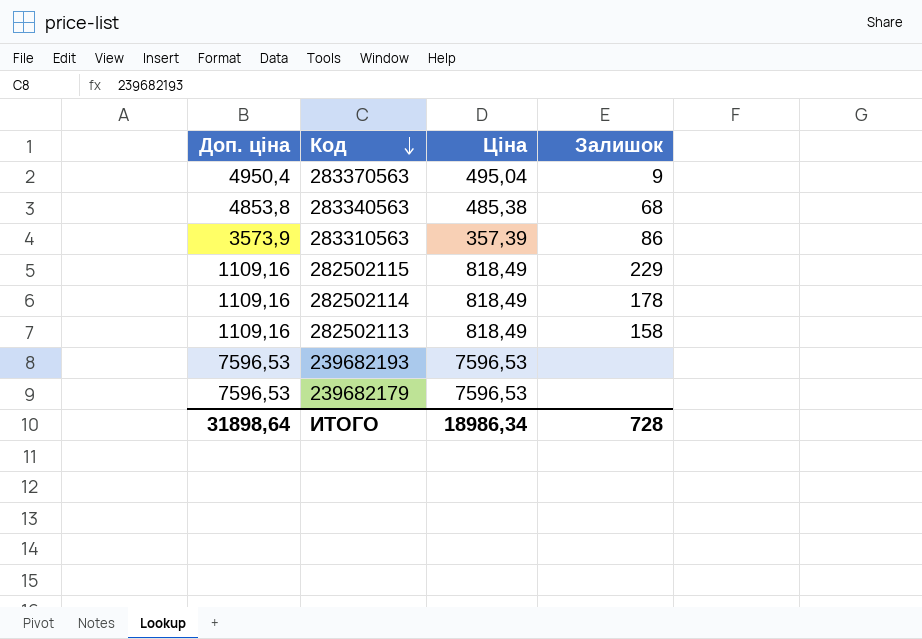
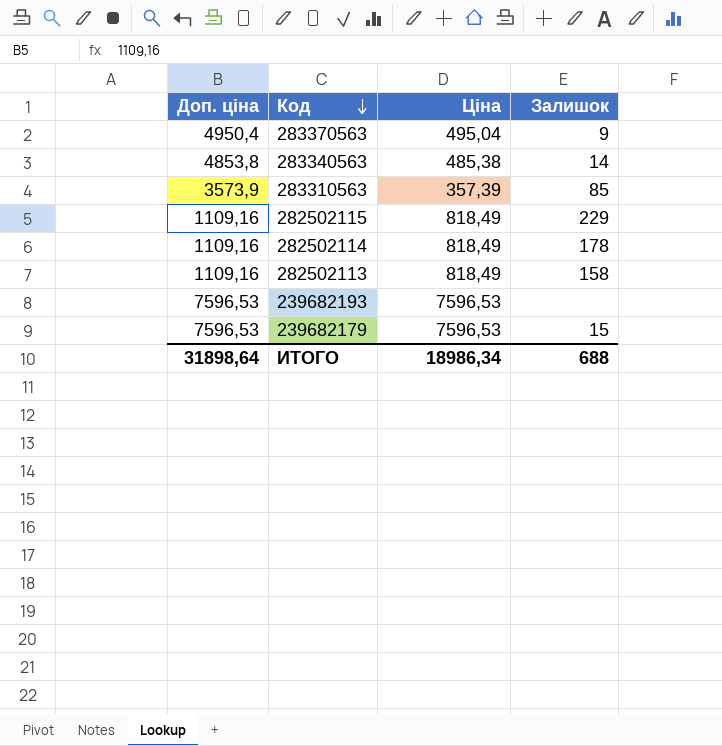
283340563 | Залишок: 68 -> 14
283310563 | Залишок: 86 -> 85
239682179 | Залишок: none -> 15
ИТОГО | Залишок: 728 -> 688

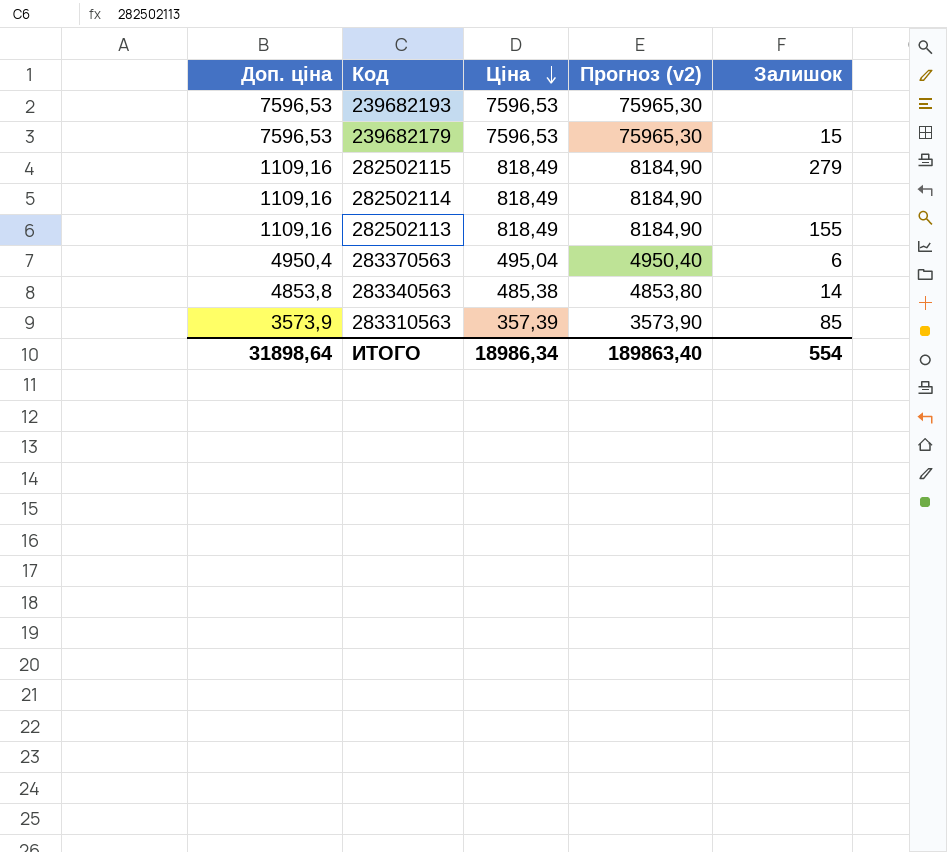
row order: Код descending -> Ціна descending
column Прогноз (v2) | formula: none -> [Ціна] * 10
282502115 | Залишок: 229 -> 279
282502114 | Залишок: 178 -> none
282502113 | Залишок: 158 -> 155
283370563 | Залишок: 9 -> 6
ИТОГО | Залишок: 688 -> 554

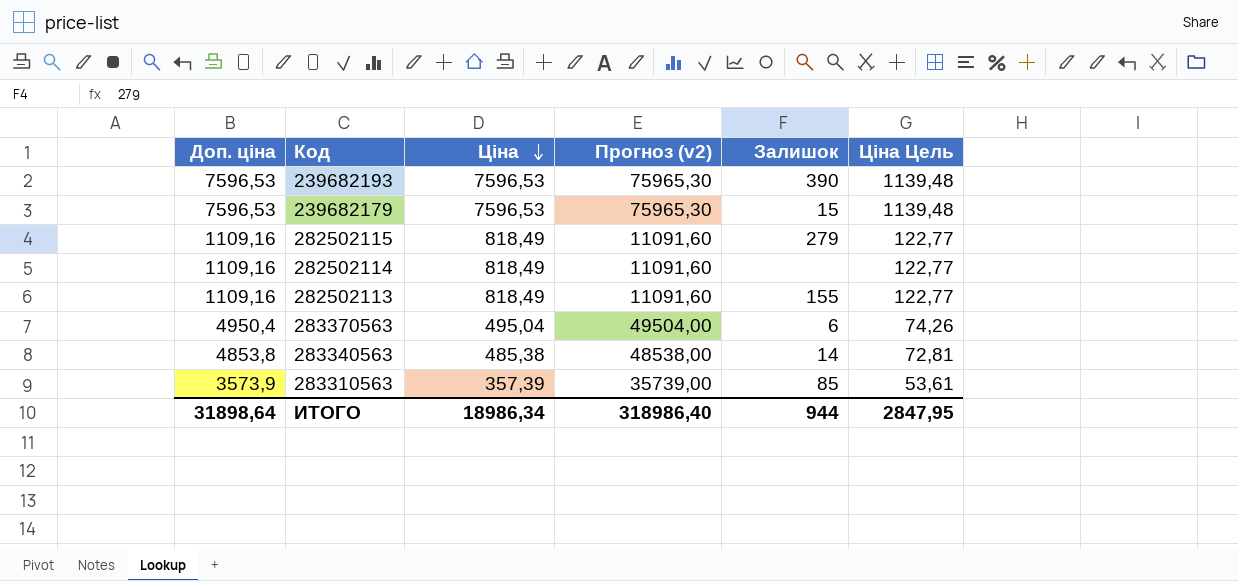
column Прогноз (v2) | formula: [Ціна] * 10 -> [Доп. ціна] * 10
column Ціна Цель | formula: none -> [Ціна] * 0,15
239682193 | Залишок: none -> 390
ИТОГО | Прогноз (v2): 189863,40 -> 318986,40
ИТОГО | Залишок: 554 -> 944

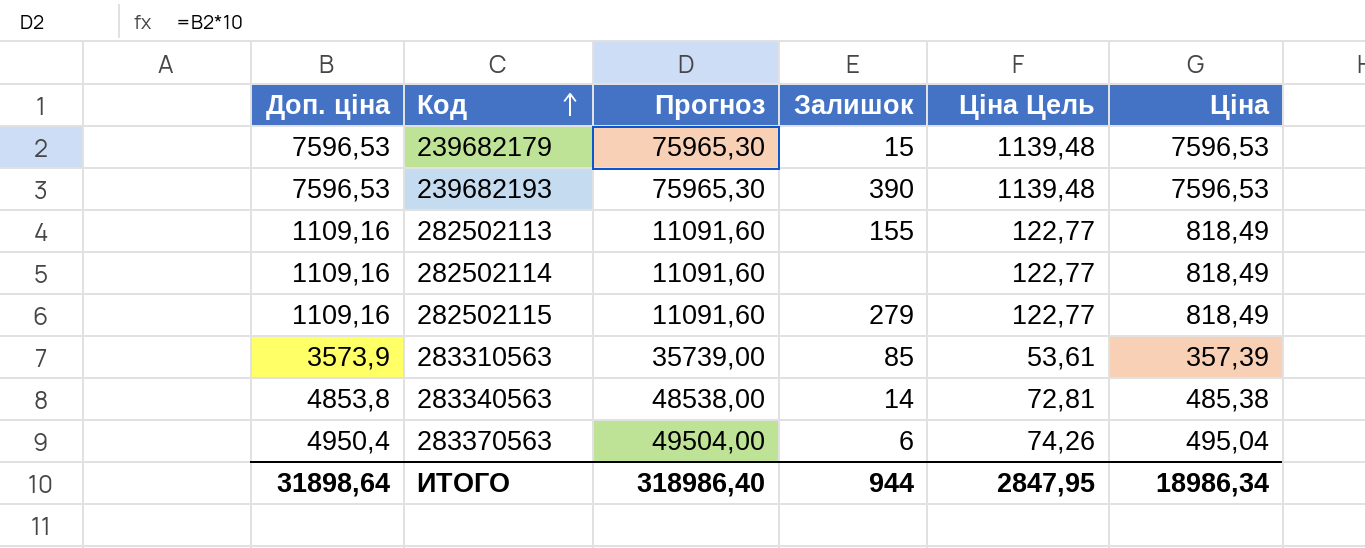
row order: Ціна descending -> Код ascending
column name: Прогноз (v2) -> Прогноз
column Ціна | position: 3 -> 6

